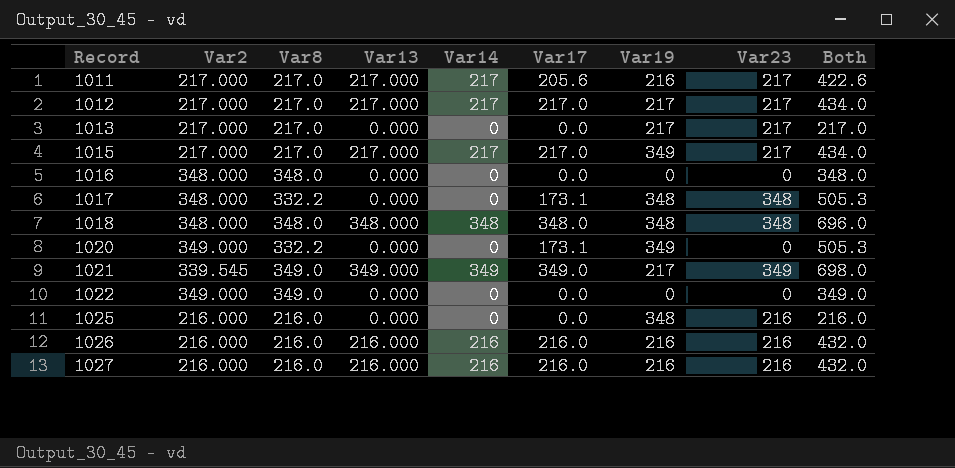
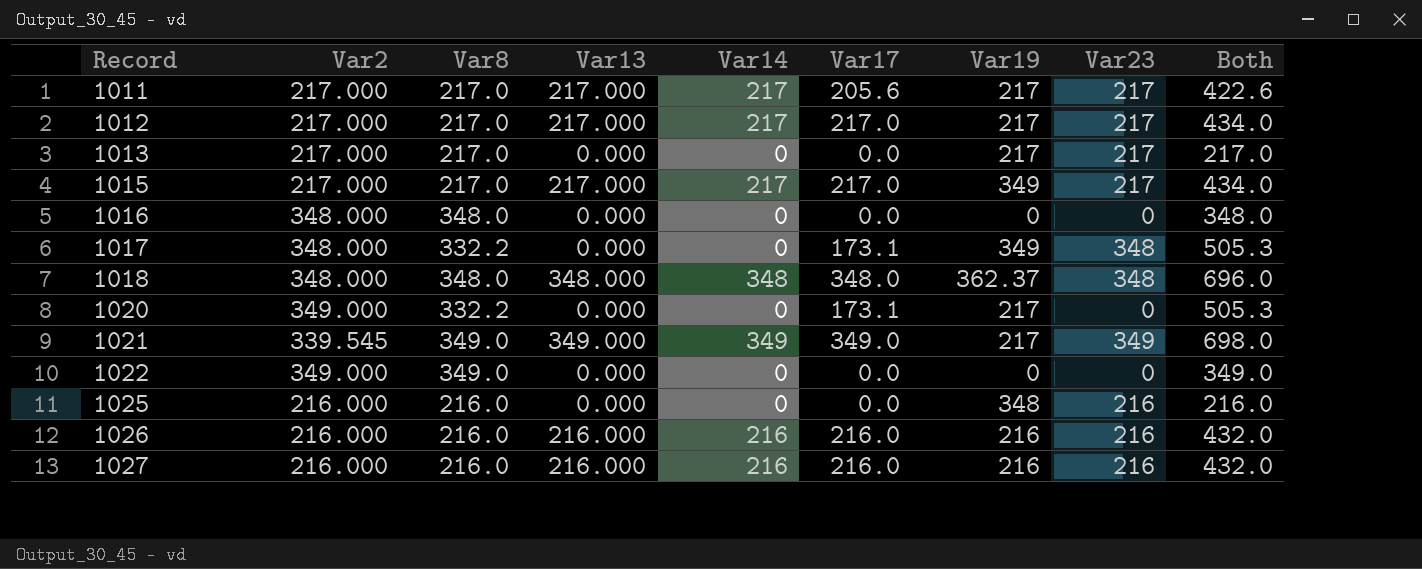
1011 | Var19: 216 -> 217
1017 | Var19: 348 -> 349
1018 | Var19: 348 -> 362.37
1020 | Var19: 349 -> 217

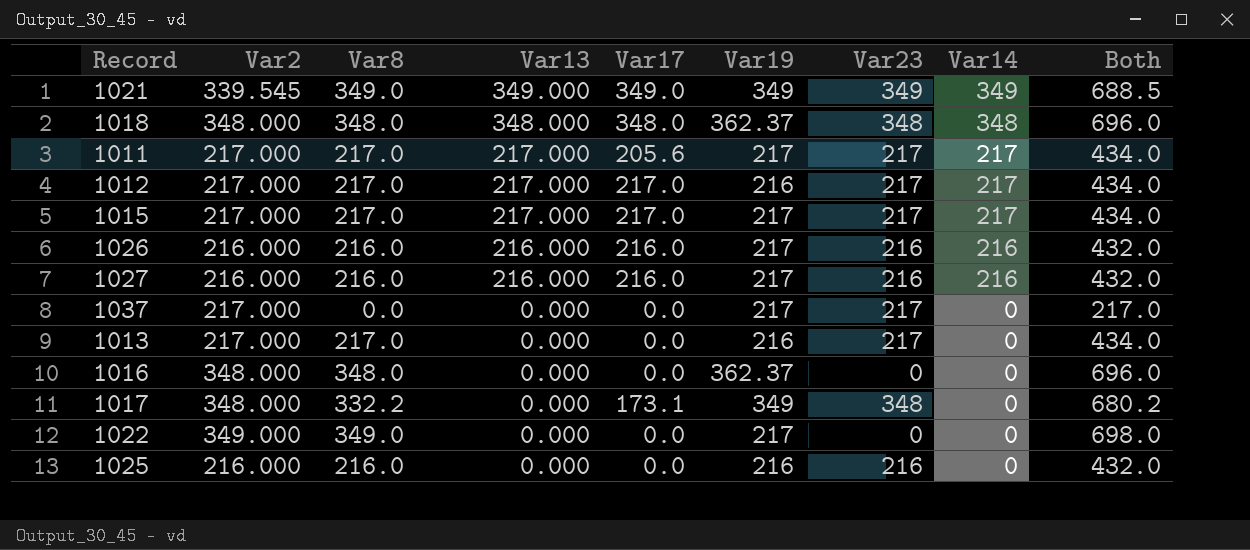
row order: Record ascending -> Var13 descending
column Var14 | position: 5 -> 8
column Both | formula: [Var8] + [Var17] -> [Var2] + [Var8]
row 1020: 349.000 | 332.2 | 0.000 | 0 | 173.1 | 217 | 0 | 505.3 -> none
1021 | Var19: 217 -> 349
1012 | Var19: 217 -> 216
1015 | Var19: 349 -> 217
1026 | Var19: 216 -> 217
1027 | Var19: 216 -> 217
row 1037: none -> 217.000 | 0.0 | 0.000 | 0.0 | 217 | 217 | 0 | 217.0
1013 | Var19: 217 -> 216
1016 | Var19: 0 -> 362.37
1022 | Var19: 0 -> 217
1025 | Var19: 348 -> 216

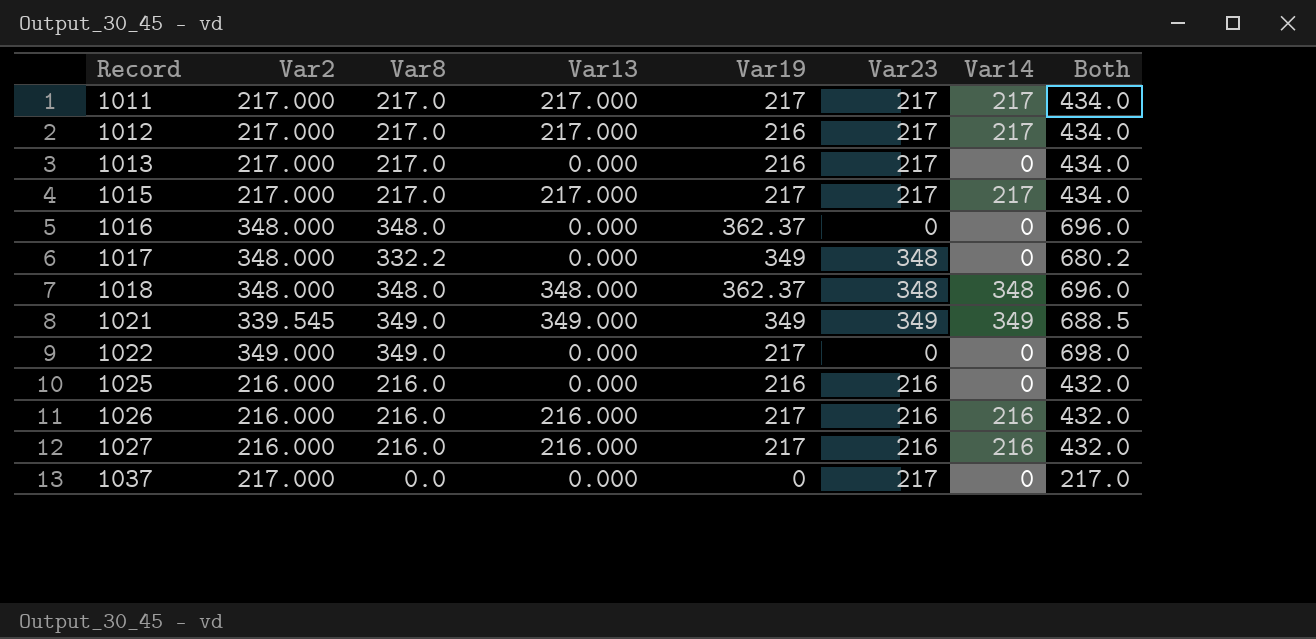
row order: Var13 descending -> Record ascending
column Var17 | position: 5 -> none
1037 | Var19: 217 -> 0

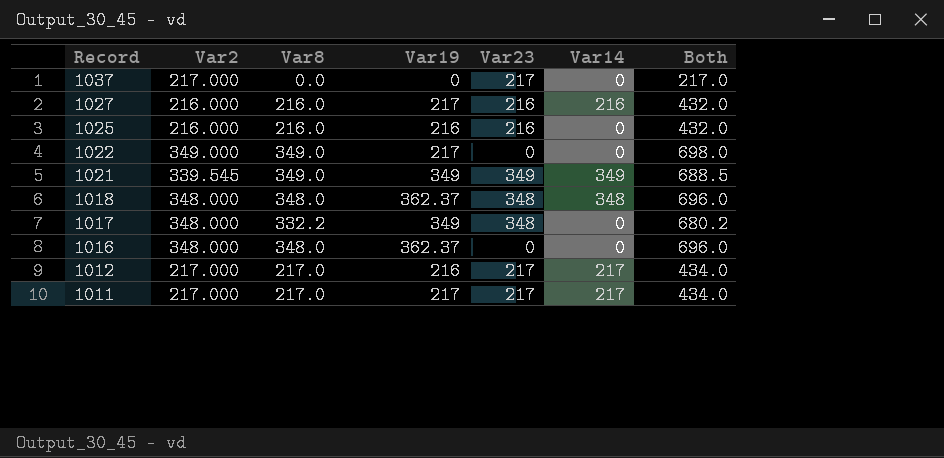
row order: Record ascending -> Record descending
column Var13 | position: 4 -> none
row 1013: 217.000 | 217.0 | 0.000 | 216 | 217 | 0 | 434.0 -> none
row 1015: 217.000 | 217.0 | 217.000 | 217 | 217 | 217 | 434.0 -> none
row 1026: 216.000 | 216.0 | 216.000 | 217 | 216 | 216 | 432.0 -> none

